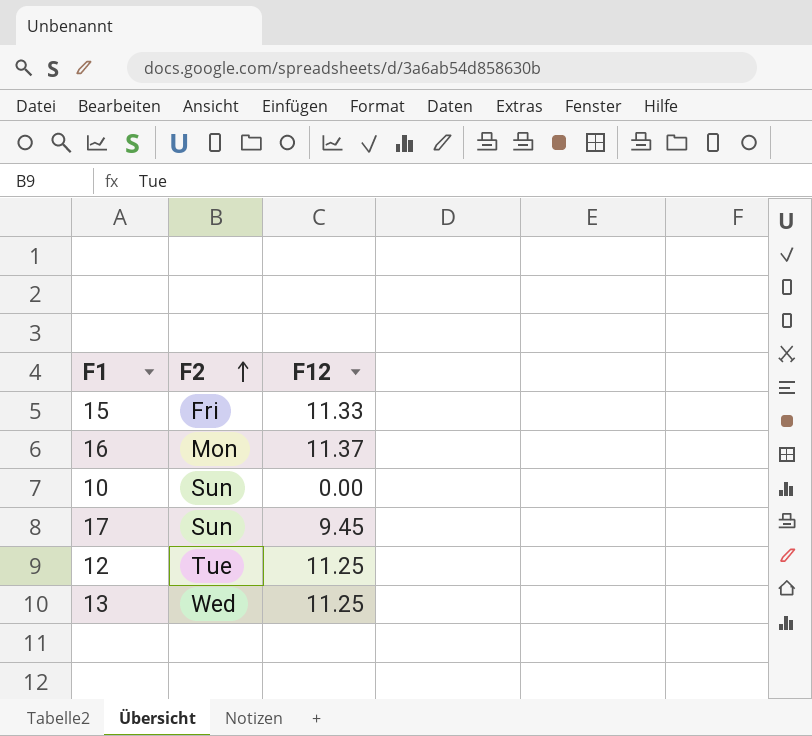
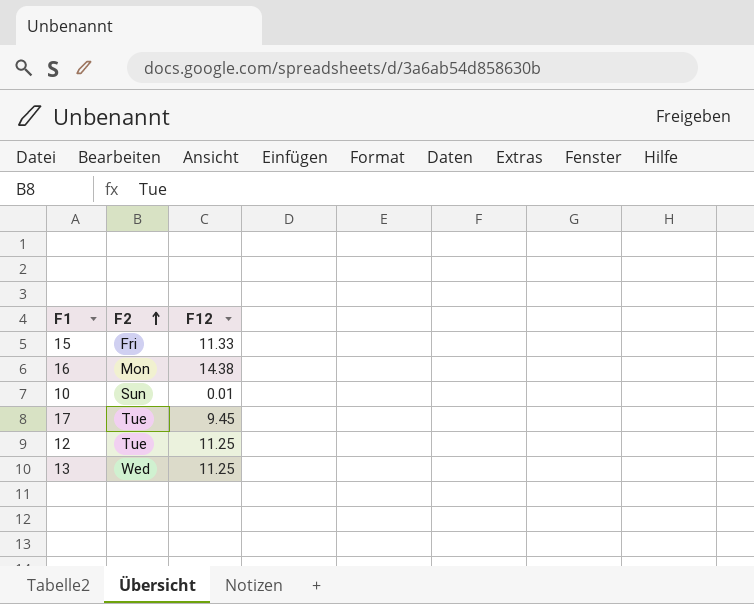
16 | F12: 11.37 -> 14.38
10 | F12: 0.00 -> 0.01
17 | F2: Sun -> Tue

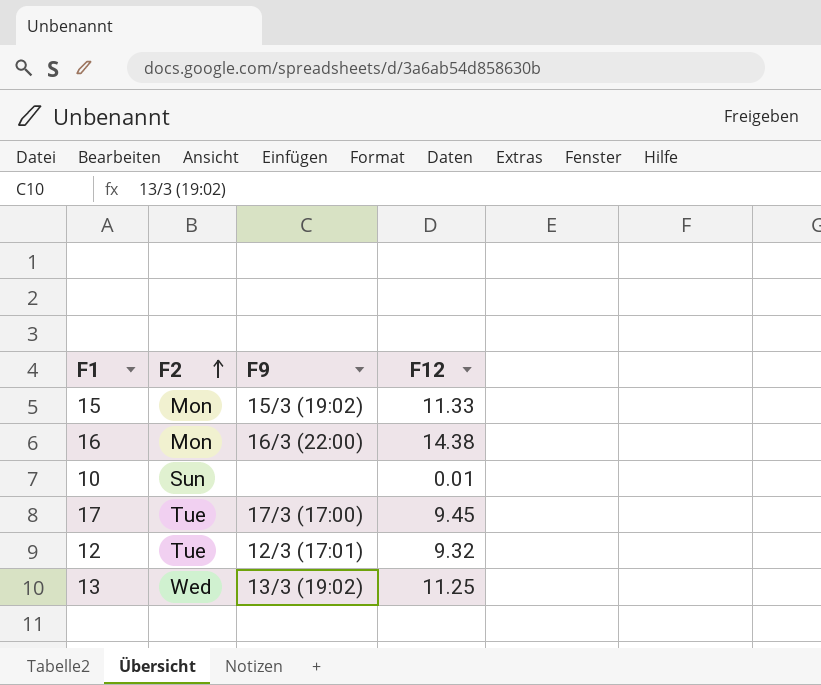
column F9 | position: none -> 3
15 | F2: Fri -> Mon
12 | F12: 11.25 -> 9.32

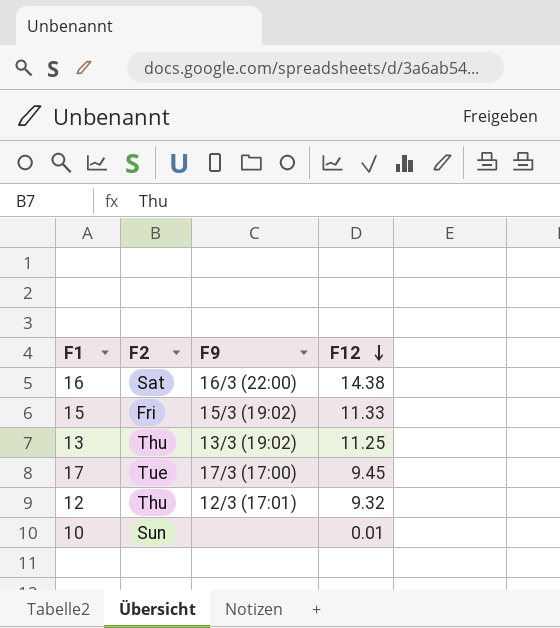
row order: F2 ascending -> F12 descending
16 | F2: Mon -> Sat
15 | F2: Mon -> Fri
13 | F2: Wed -> Thu
12 | F2: Tue -> Thu

